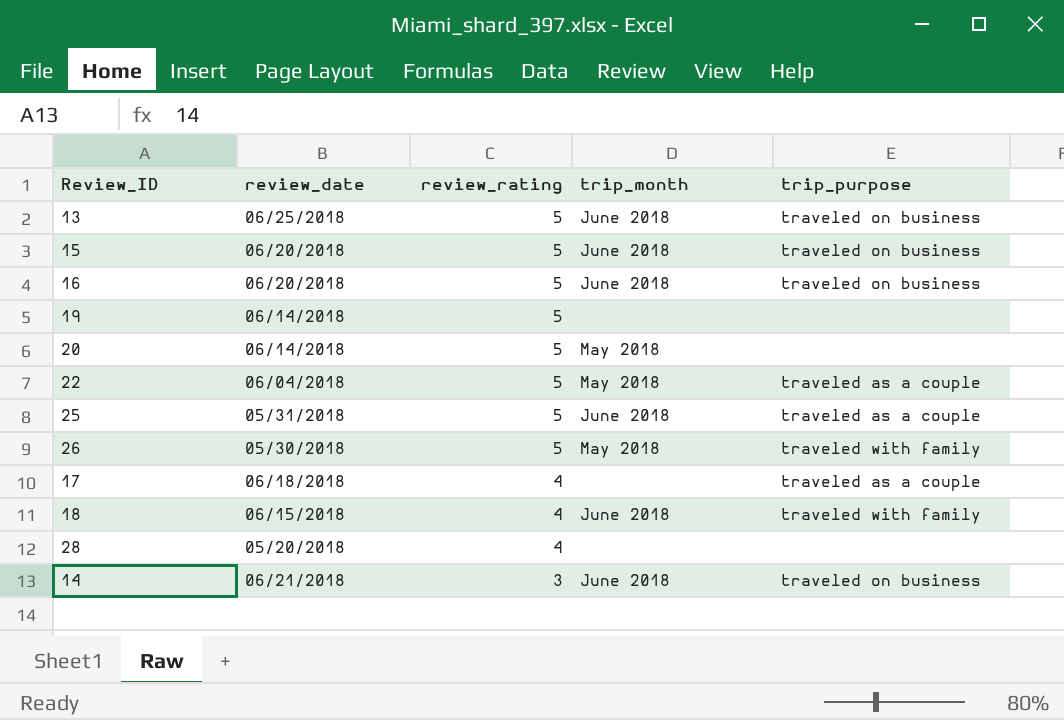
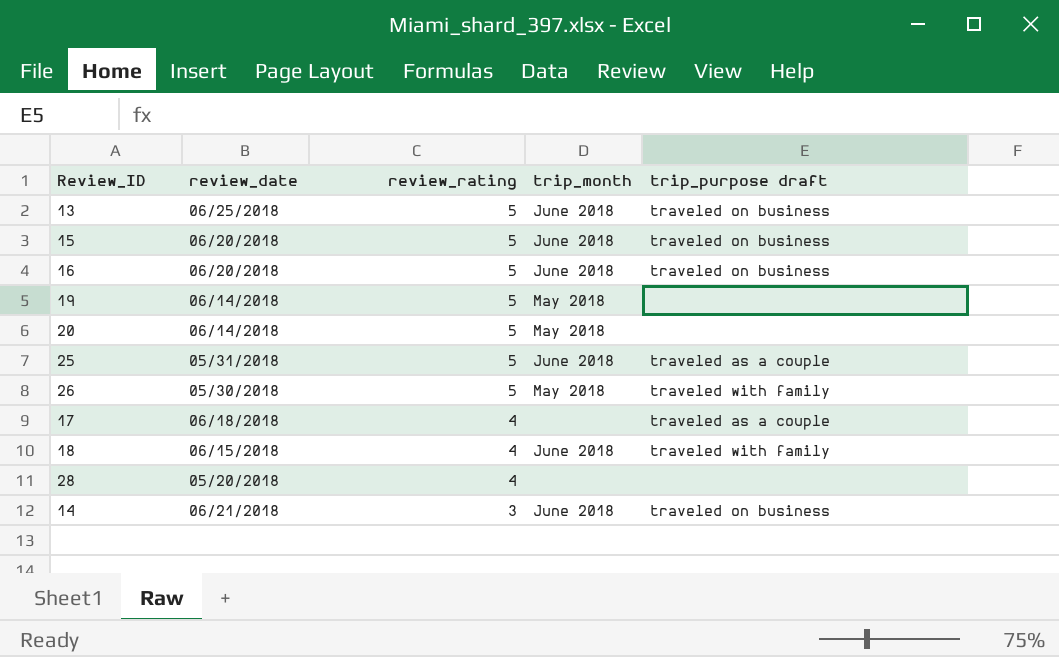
column name: trip_purpose -> trip_purpose draft
row 22: 06/04/2018 | 5 | May 2018 | traveled as a couple -> none
19 | trip_month: none -> May 2018

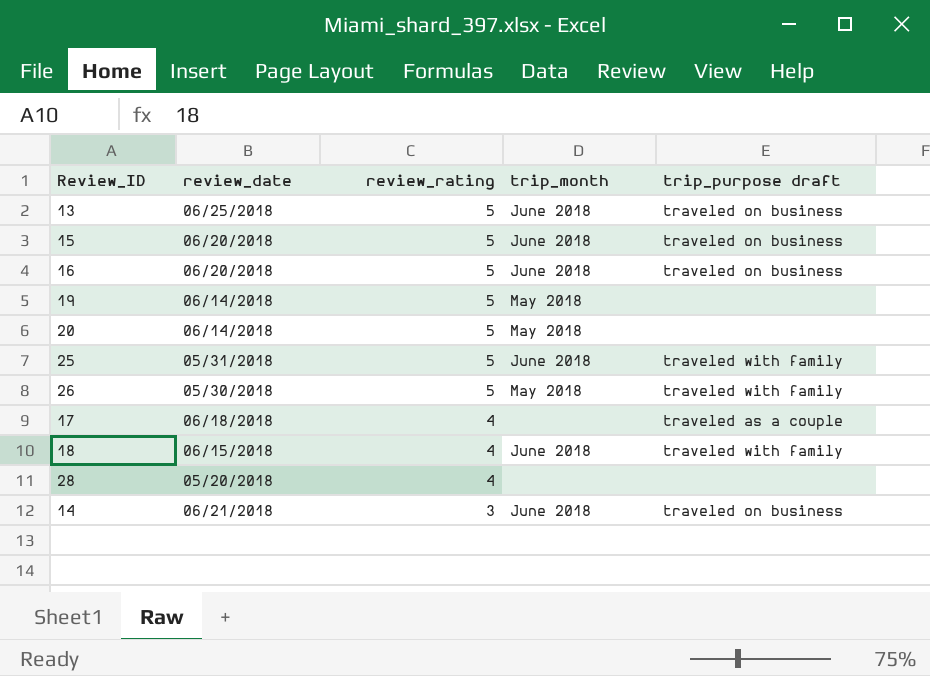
25 | trip_purpose draft: traveled as a couple -> traveled with family

